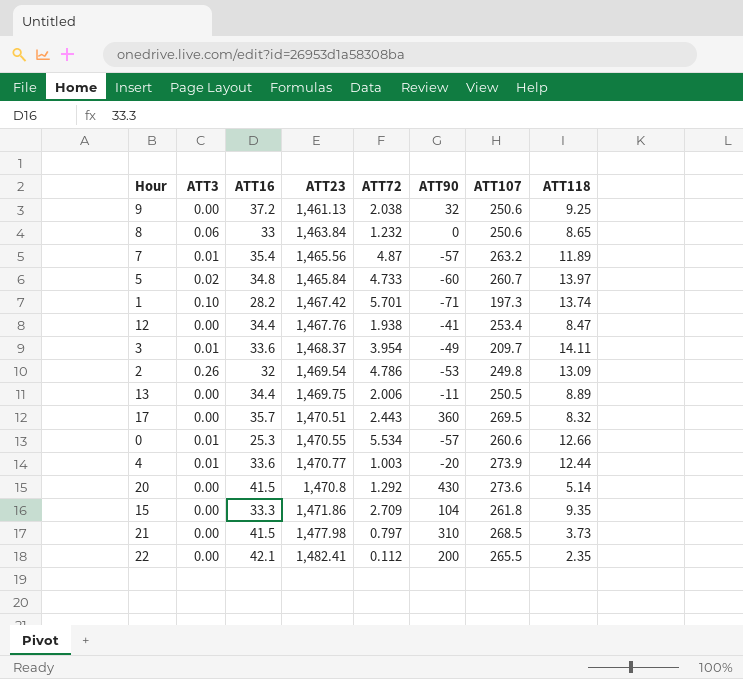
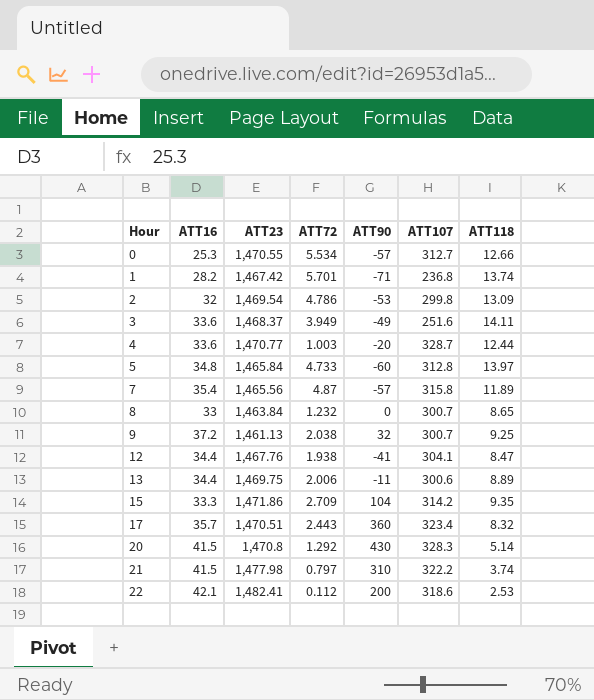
row order: ATT23 ascending -> Hour ascending
column ATT3 | position: 2 -> none
0 | ATT107: 260.6 -> 312.7
1 | ATT107: 197.3 -> 236.8
2 | ATT107: 249.8 -> 299.8
3 | ATT72: 3.954 -> 3.949
3 | ATT107: 209.7 -> 251.6
4 | ATT107: 273.9 -> 328.7
5 | ATT107: 260.7 -> 312.8
7 | ATT107: 263.2 -> 315.8
8 | ATT107: 250.6 -> 300.7
9 | ATT107: 250.6 -> 300.7
12 | ATT107: 253.4 -> 304.1
13 | ATT107: 250.5 -> 300.6
15 | ATT107: 261.8 -> 314.2
17 | ATT107: 269.5 -> 323.4
20 | ATT107: 273.6 -> 328.3
21 | ATT107: 268.5 -> 322.2
21 | ATT118: 3.73 -> 3.74
22 | ATT107: 265.5 -> 318.6
22 | ATT118: 2.35 -> 2.53

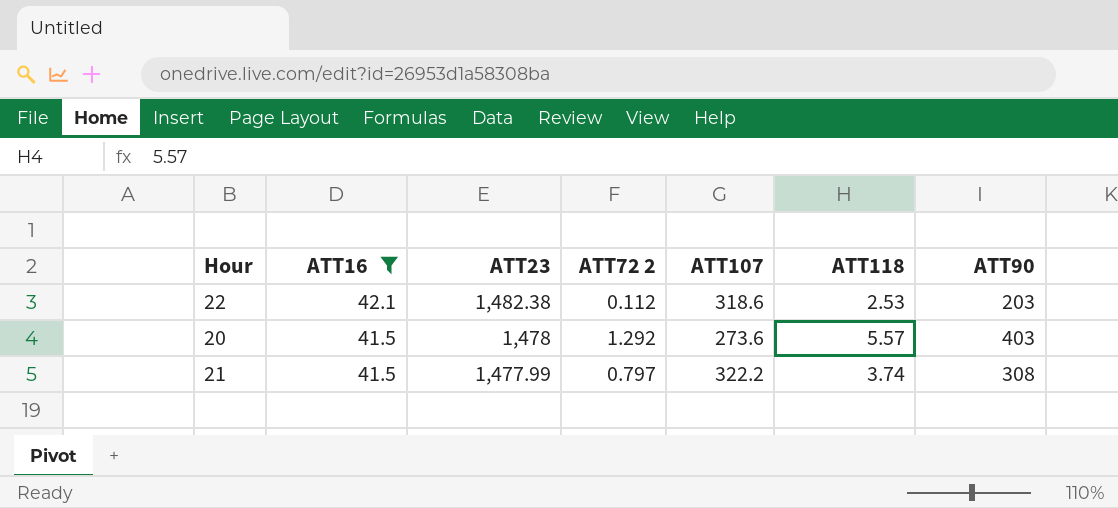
filter: none -> ATT16 >= 41.5
row order: Hour ascending -> ATT16 descending
column name: ATT72 -> ATT72 2
column ATT90 | position: 5 -> 7
22 | ATT23: 1,482.41 -> 1,482.38
22 | ATT90: 200 -> 203
20 | ATT23: 1,470.8 -> 1,478
20 | ATT107: 328.3 -> 273.6
20 | ATT118: 5.14 -> 5.57
20 | ATT90: 430 -> 403
21 | ATT23: 1,477.98 -> 1,477.99
21 | ATT90: 310 -> 308

